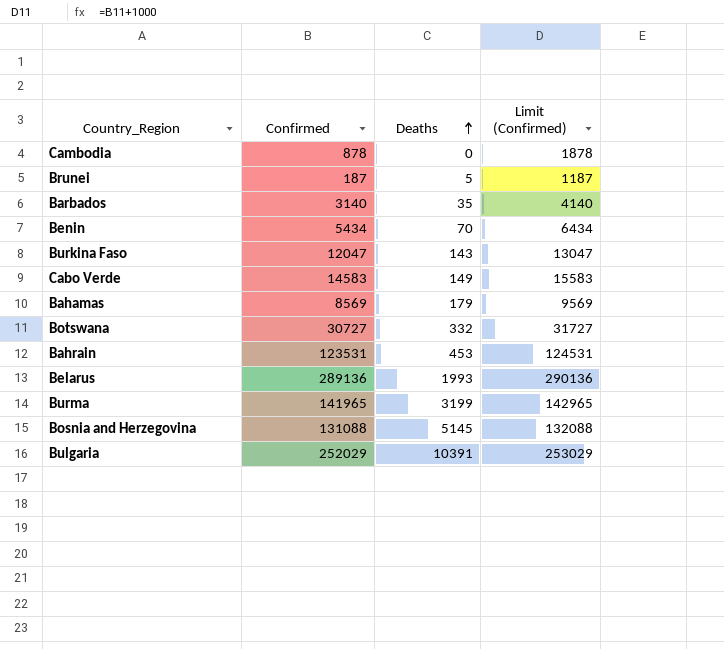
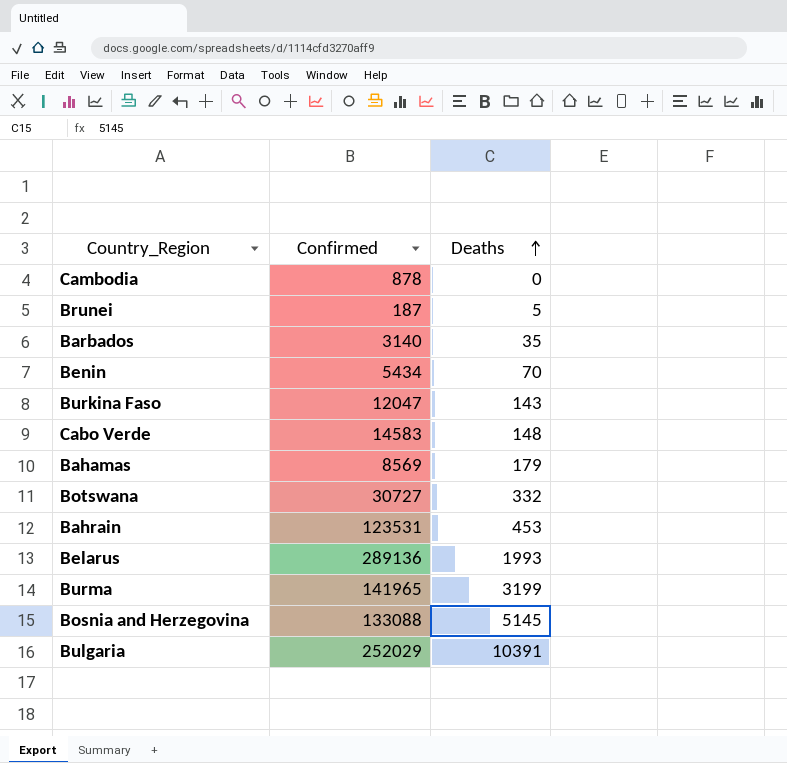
column Limit (Confirmed) | formula: [Confirmed] + 1000 -> none
Cabo Verde | Deaths: 149 -> 148
Bosnia and Herzegovina | Confirmed: 131088 -> 133088

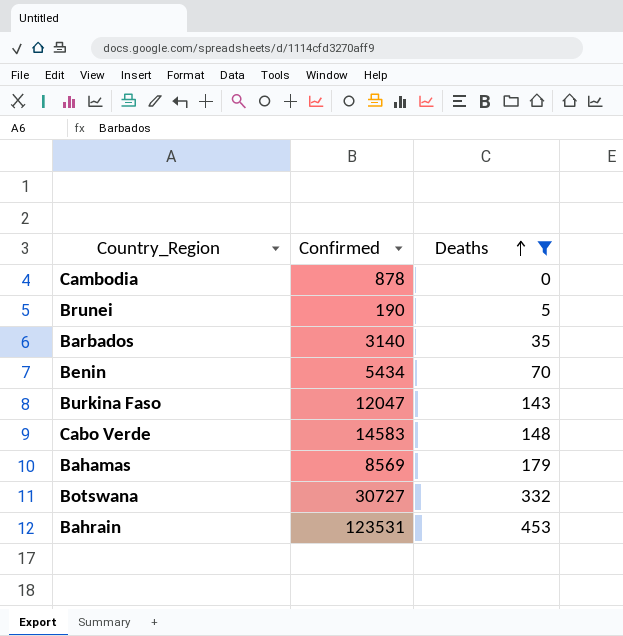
filter: none -> Deaths <= 453
Brunei | Confirmed: 187 -> 190

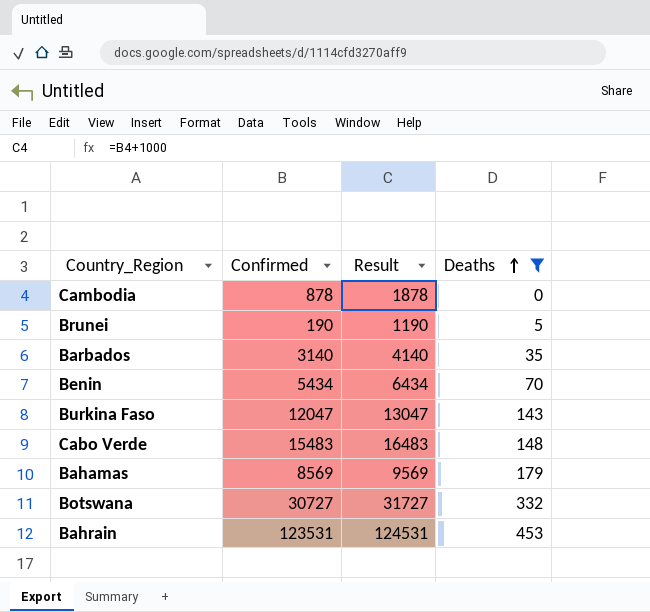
column Result | formula: none -> [Confirmed] + 1000
Cabo Verde | Confirmed: 14583 -> 15483

